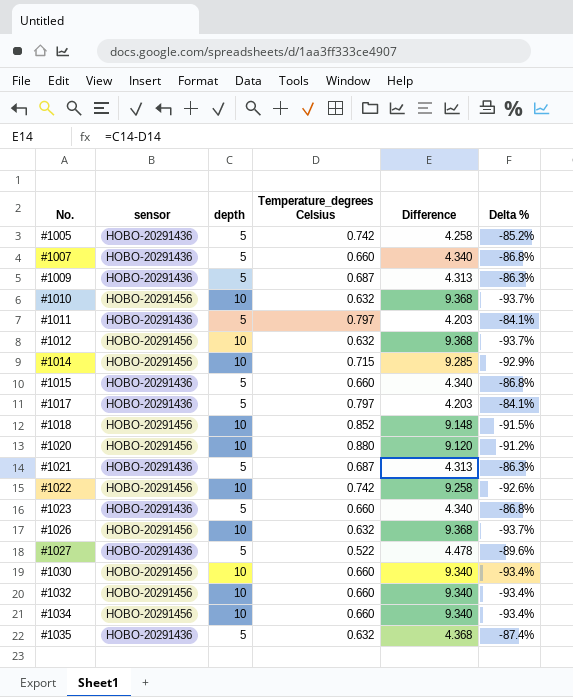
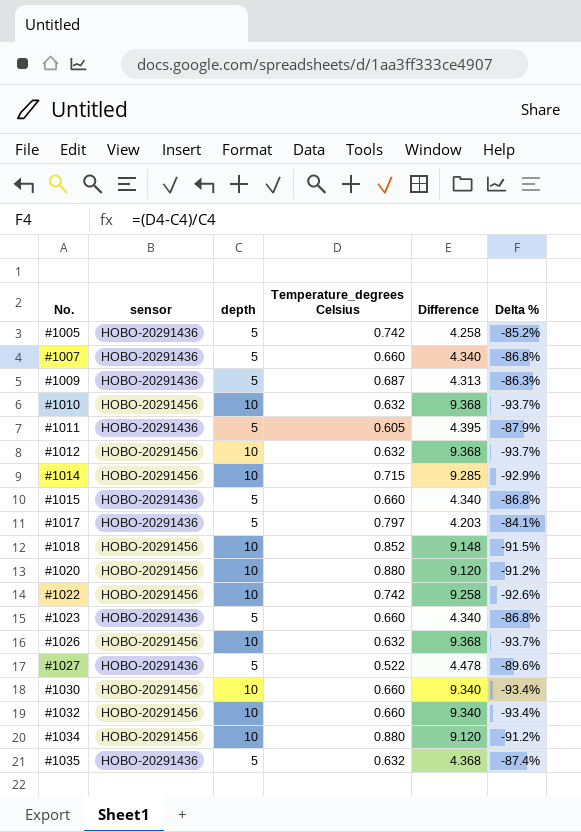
row #1021: HOBO-20291436 | 5 | 0.687 | 4.313 | -86.3% -> none
#1011 | Temperature_degrees Celsius: 0.797 -> 0.605
#1011 | Difference: 4.203 -> 4.395
#1011 | Delta %: -84.1% -> -87.9%
#1034 | Temperature_degrees Celsius: 0.660 -> 0.880
#1034 | Difference: 9.340 -> 9.120
#1034 | Delta %: -93.4% -> -91.2%

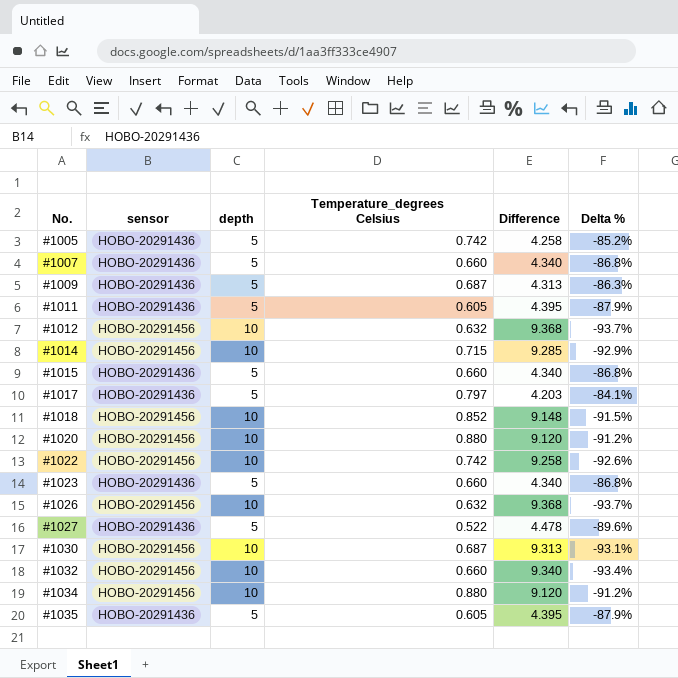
row #1010: HOBO-20291456 | 10 | 0.632 | 9.368 | -93.7% -> none
#1030 | Temperature_degrees Celsius: 0.660 -> 0.687
#1030 | Difference: 9.340 -> 9.313
#1030 | Delta %: -93.4% -> -93.1%
#1035 | Temperature_degrees Celsius: 0.632 -> 0.605
#1035 | Difference: 4.368 -> 4.395
#1035 | Delta %: -87.4% -> -87.9%

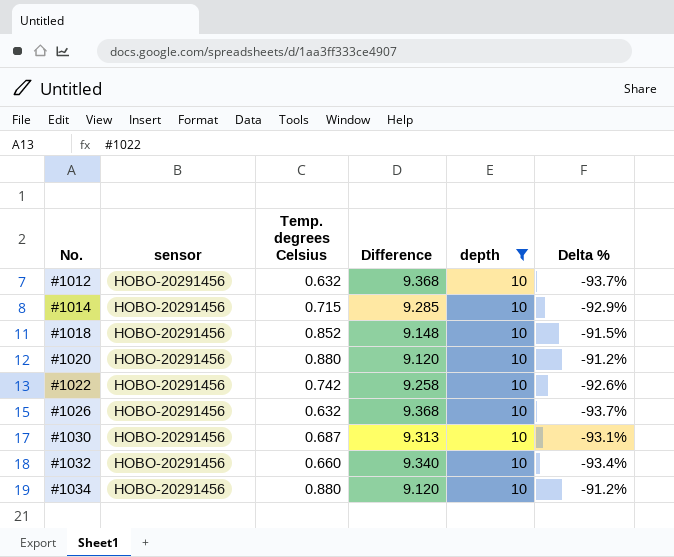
filter: none -> depth = 10
column name: Temperature_degrees Celsius -> Temp. degrees Celsius
column depth | position: 3 -> 5

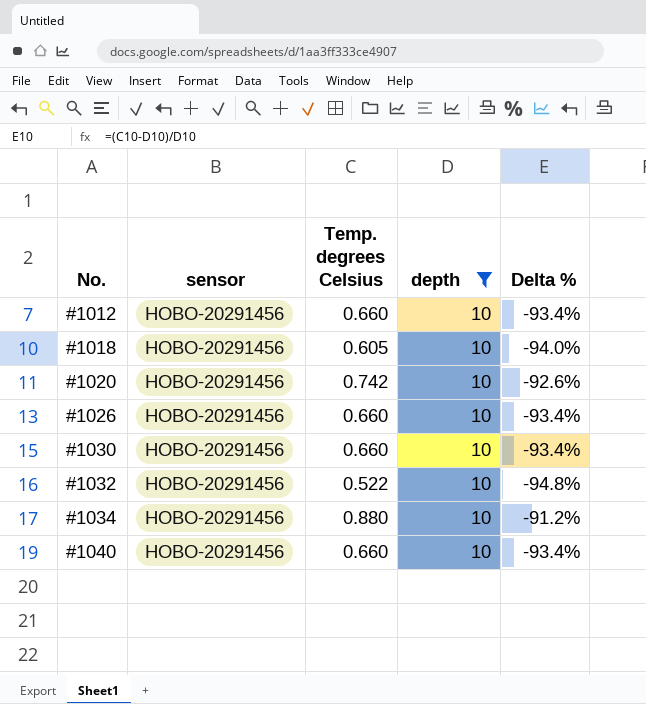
column Difference | formula: [depth] - [Temp. degrees Celsius] -> none
row #1014: HOBO-20291456 | 0.715 | 9.285 | 10 | -92.9% -> none
row #1022: HOBO-20291456 | 0.742 | 9.258 | 10 | -92.6% -> none
#1012 | Temp. degrees Celsius: 0.632 -> 0.660
#1012 | Delta %: -93.7% -> -93.4%
#1018 | Temp. degrees Celsius: 0.852 -> 0.605
#1018 | Delta %: -91.5% -> -94.0%
#1020 | Temp. degrees Celsius: 0.880 -> 0.742
#1020 | Delta %: -91.2% -> -92.6%
#1026 | Temp. degrees Celsius: 0.632 -> 0.660
#1026 | Delta %: -93.7% -> -93.4%
#1030 | Temp. degrees Celsius: 0.687 -> 0.660
#1030 | Delta %: -93.1% -> -93.4%
#1032 | Temp. degrees Celsius: 0.660 -> 0.522
#1032 | Delta %: -93.4% -> -94.8%
row #1040: none -> HOBO-20291456 | 0.660 | 10 | -93.4%

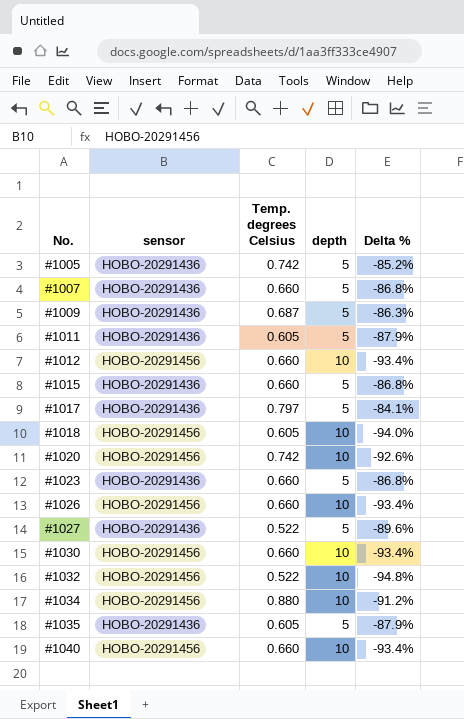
filter: depth = 10 -> none

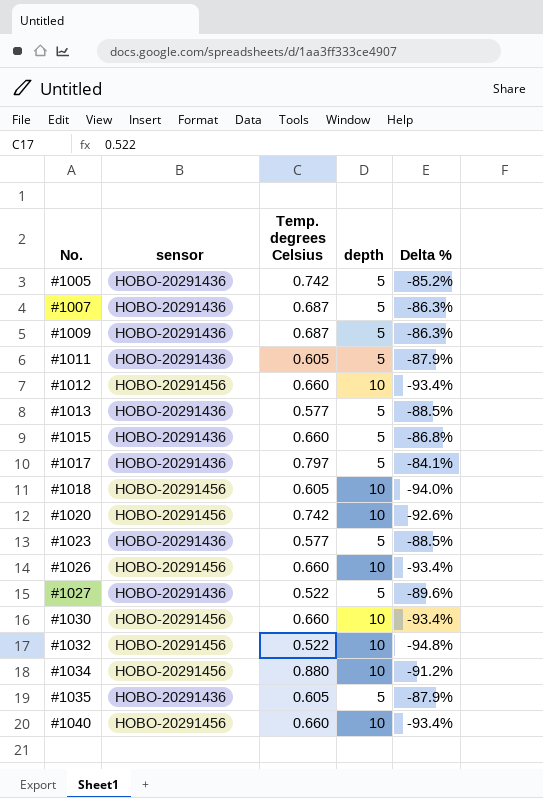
#1007 | Temp. degrees Celsius: 0.660 -> 0.687
#1007 | Delta %: -86.8% -> -86.3%
row #1013: none -> HOBO-20291436 | 0.577 | 5 | -88.5%
#1023 | Temp. degrees Celsius: 0.660 -> 0.577
#1023 | Delta %: -86.8% -> -88.5%

